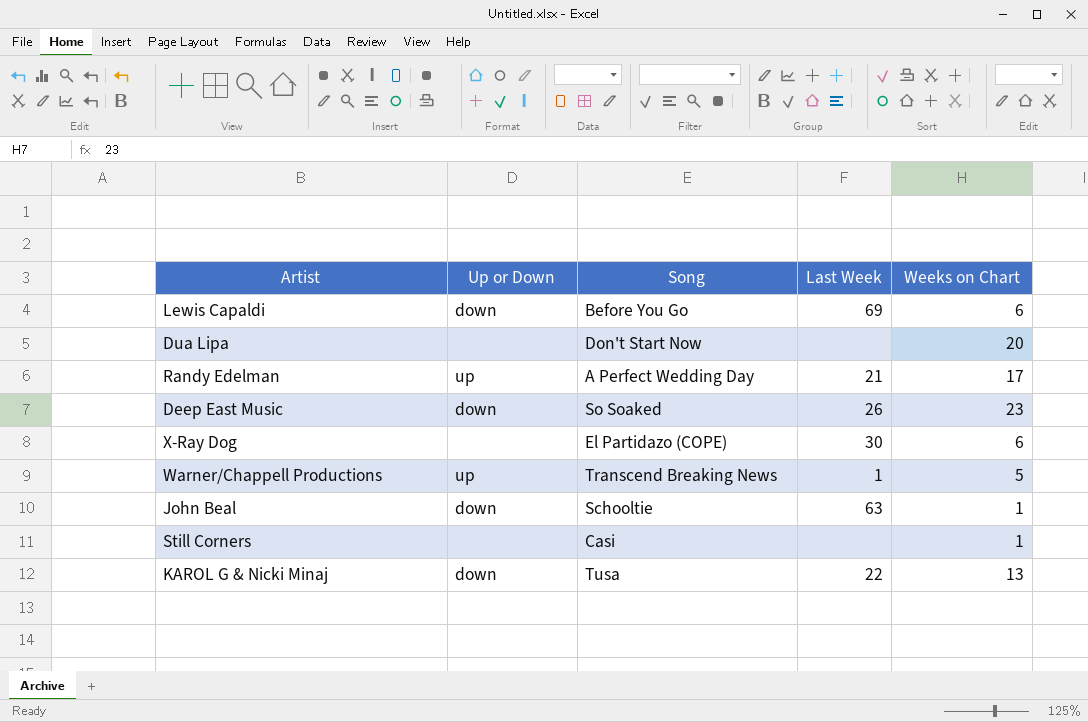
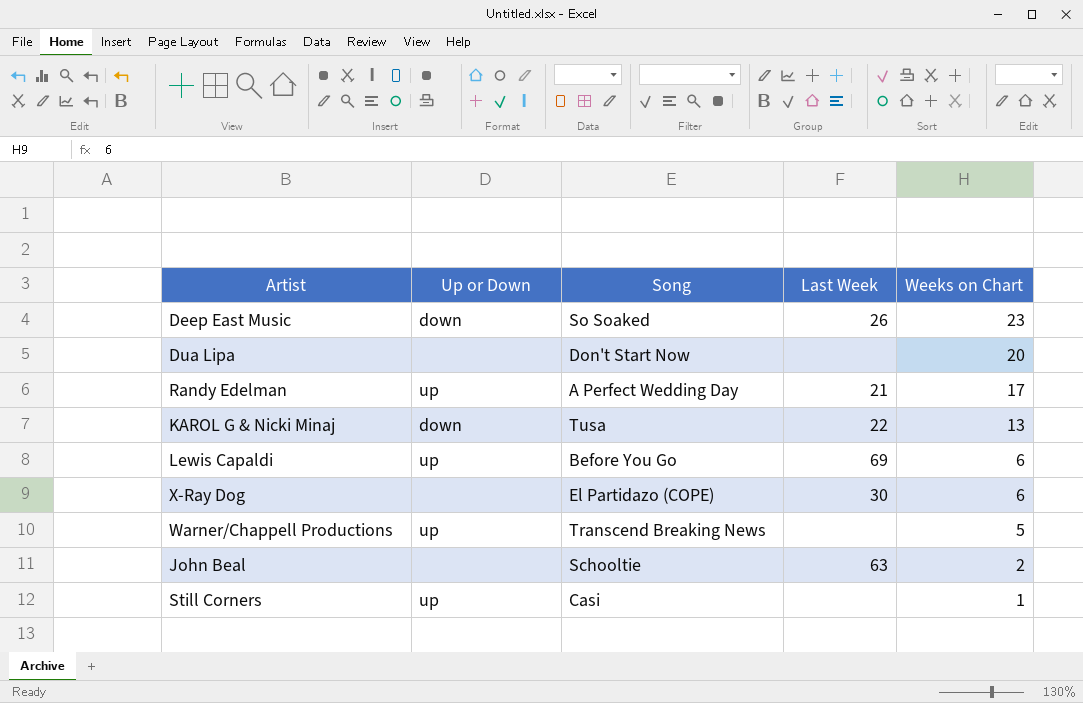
row order: none -> Weeks on Chart descending
Lewis Capaldi | Up or Down: down -> up
Warner/Chappell Productions | Last Week: 1 -> none
John Beal | Up or Down: down -> none
John Beal | Weeks on Chart: 1 -> 2
Still Corners | Up or Down: none -> up

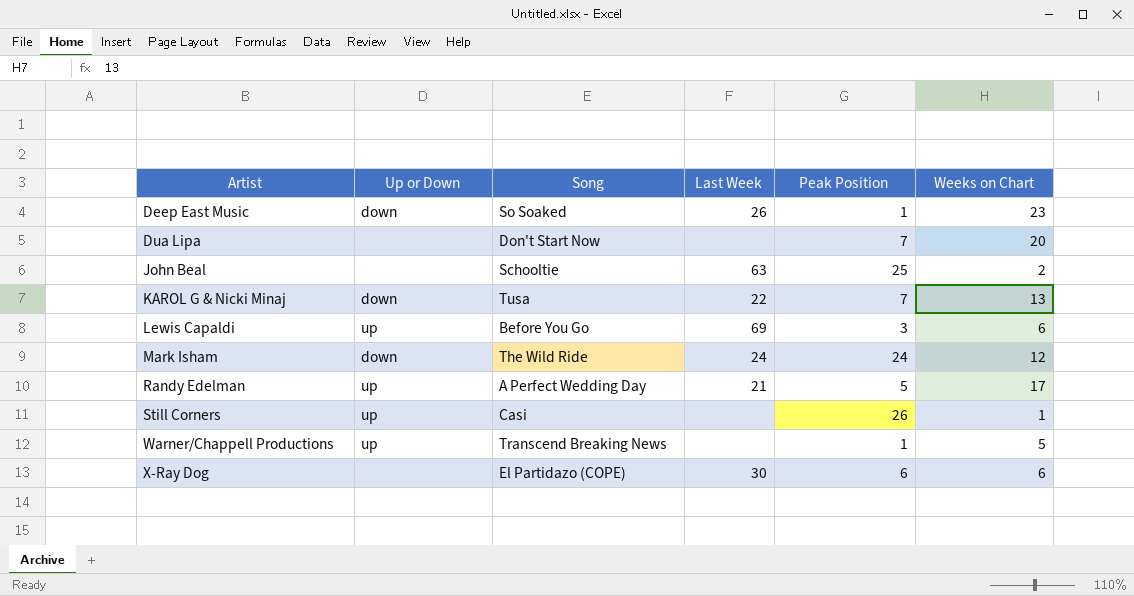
row order: Weeks on Chart descending -> Artist ascending
column Peak Position | position: none -> 5
row Mark Isham: none -> down | The Wild Ride | 24 | 24 | 12

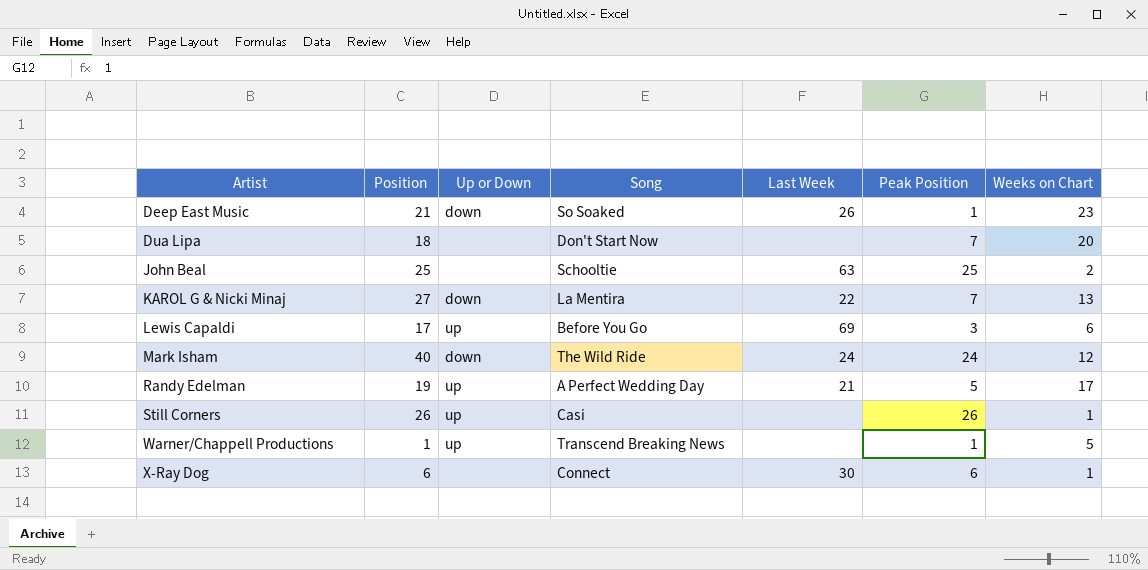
column Position | position: none -> 2
KAROL G & Nicki Minaj | Song: Tusa -> La Mentira
X-Ray Dog | Song: El Partidazo (COPE) -> Connect
X-Ray Dog | Weeks on Chart: 6 -> 1

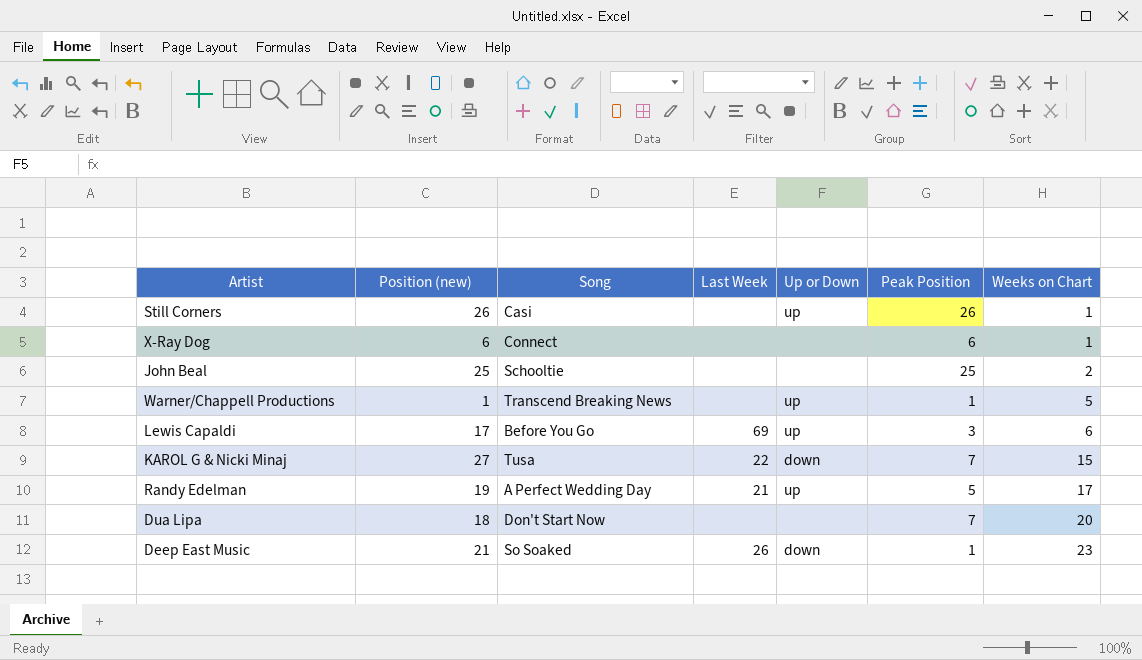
row order: Artist ascending -> Weeks on Chart ascending
column name: Position -> Position (new)
column Up or Down | position: 3 -> 5
row Mark Isham: 40 | down | The Wild Ride | 24 | 24 | 12 -> none
X-Ray Dog | Last Week: 30 -> none
John Beal | Last Week: 63 -> none
KAROL G & Nicki Minaj | Song: La Mentira -> Tusa
KAROL G & Nicki Minaj | Weeks on Chart: 13 -> 15

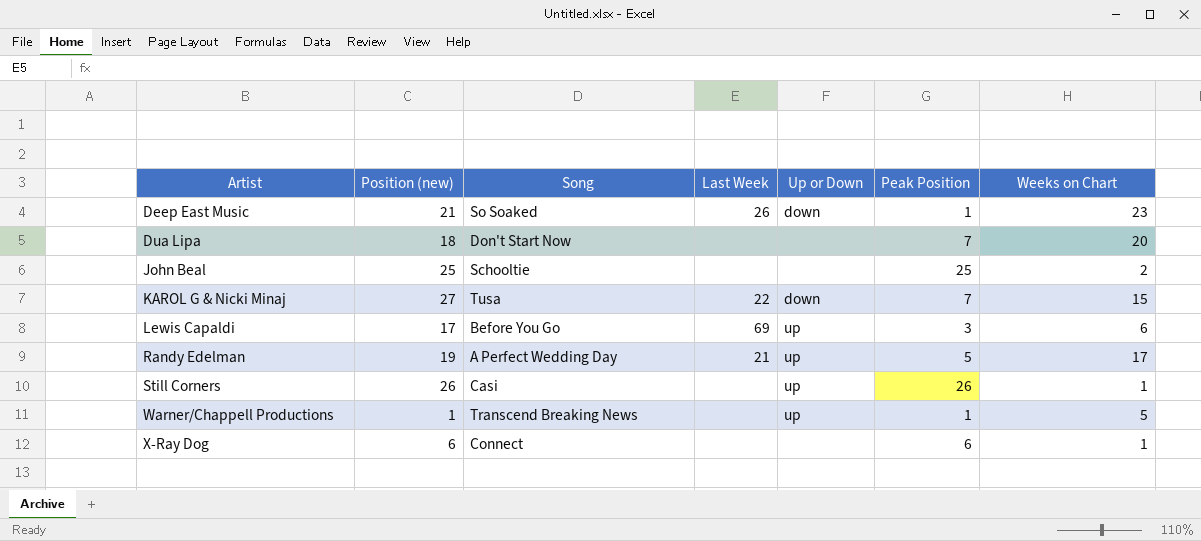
row order: Weeks on Chart ascending -> Artist ascending

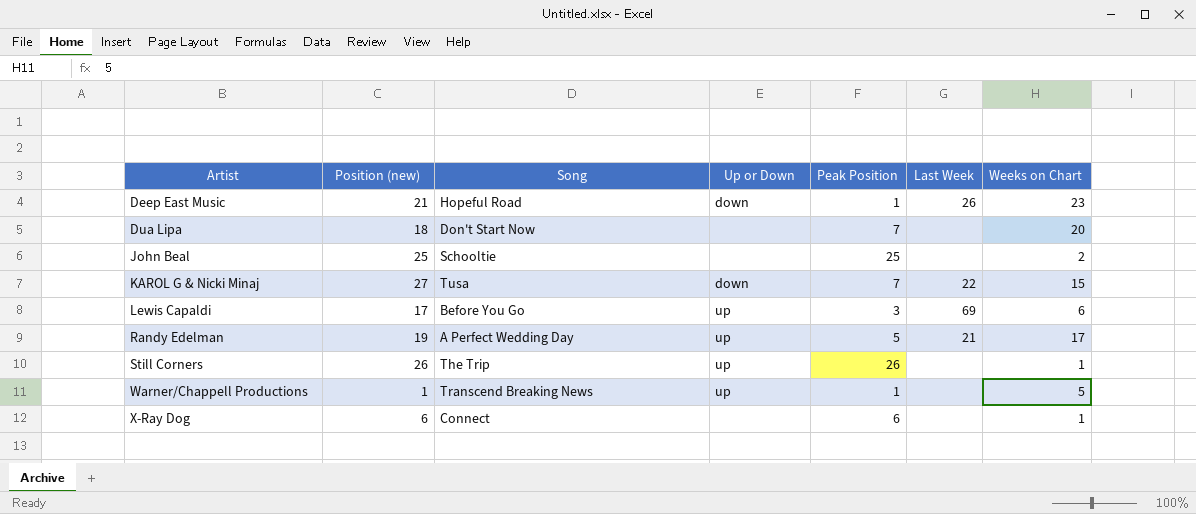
column Last Week | position: 4 -> 6
Deep East Music | Song: So Soaked -> Hopeful Road
Still Corners | Song: Casi -> The Trip

